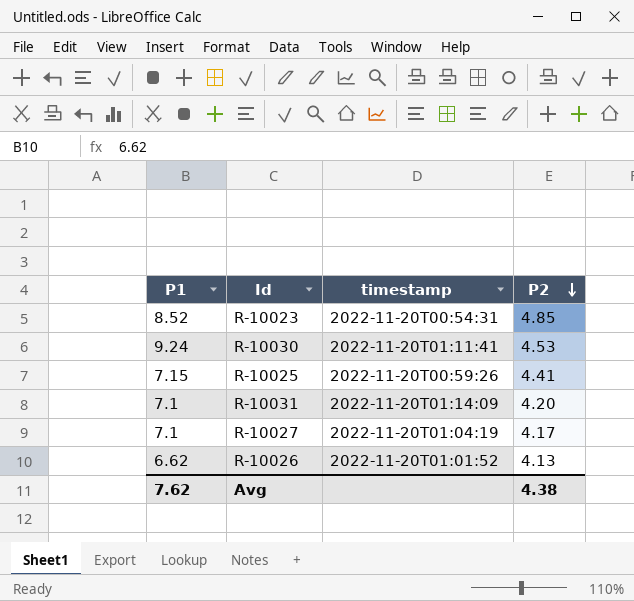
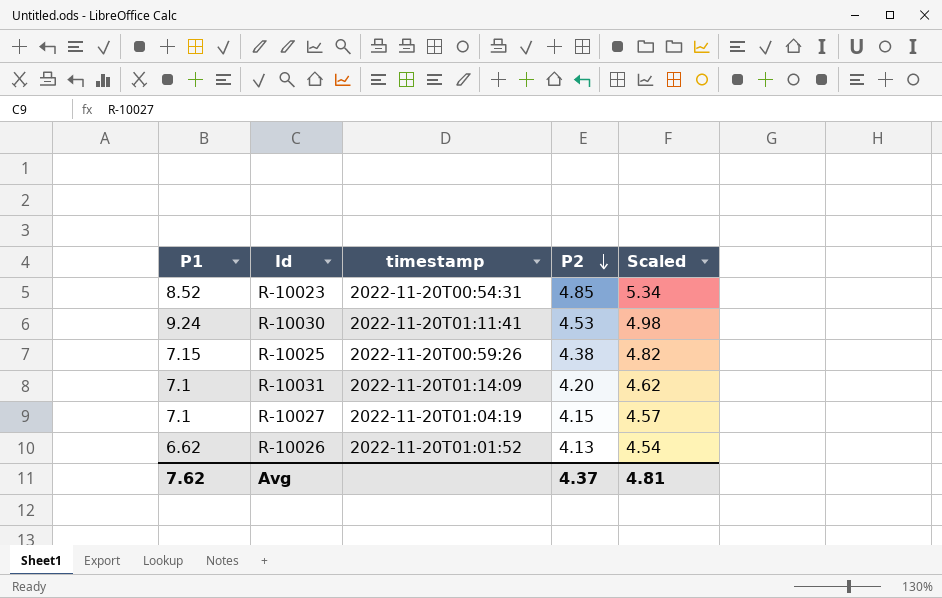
column Scaled | formula: none -> [P2] * 1.1
R-10025 | P2: 4.41 -> 4.38
R-10027 | P2: 4.17 -> 4.15
Avg | P2: 4.38 -> 4.37

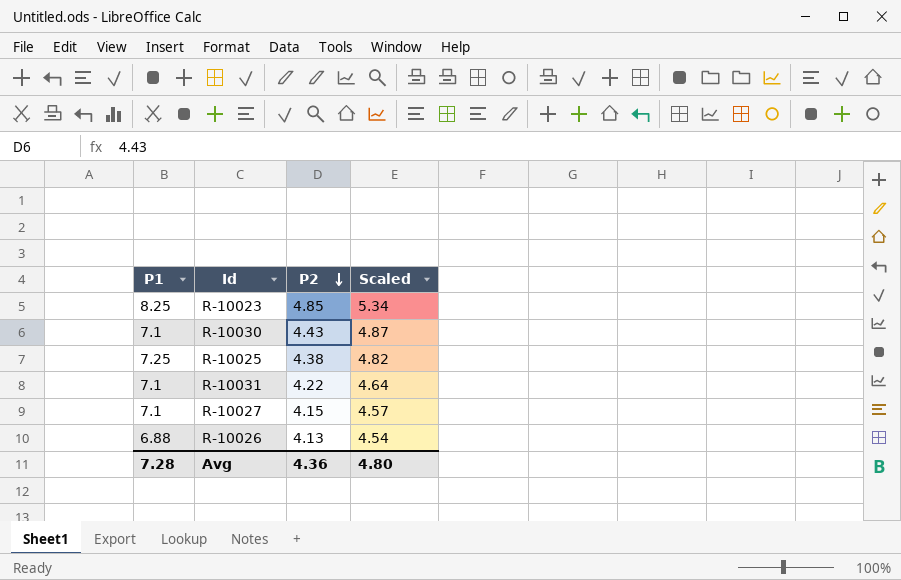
column timestamp | position: 3 -> none
R-10023 | P1: 8.52 -> 8.25
R-10030 | P1: 9.24 -> 7.1
R-10030 | P2: 4.53 -> 4.43
R-10030 | Scaled: 4.98 -> 4.87
R-10025 | P1: 7.15 -> 7.25
R-10031 | P2: 4.20 -> 4.22
R-10031 | Scaled: 4.62 -> 4.64
R-10026 | P1: 6.62 -> 6.88
Avg | P1: 7.62 -> 7.28
Avg | P2: 4.37 -> 4.36
Avg | Scaled: 4.81 -> 4.80

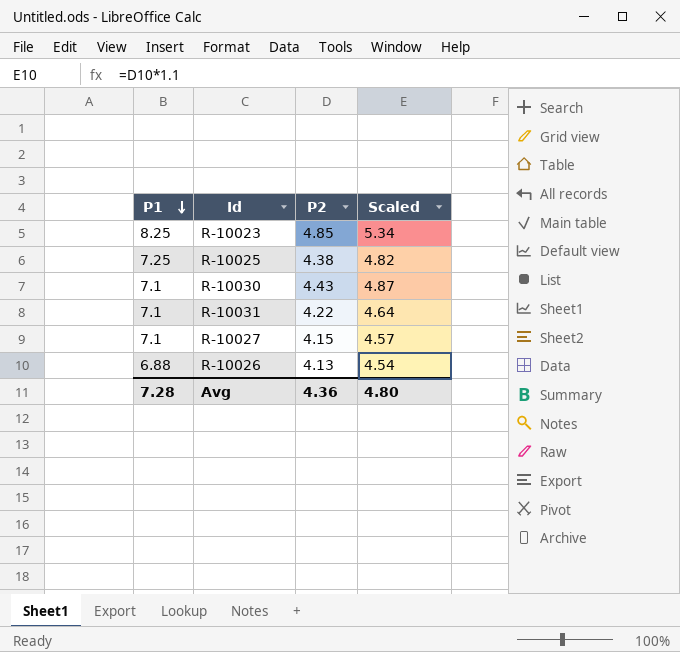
row order: P2 descending -> P1 descending

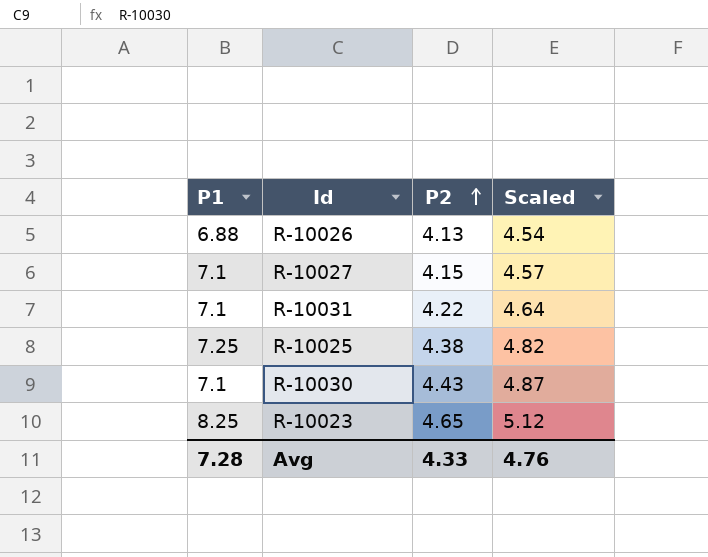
row order: P1 descending -> P2 ascending
R-10023 | P2: 4.85 -> 4.65
R-10023 | Scaled: 5.34 -> 5.12
Avg | P2: 4.36 -> 4.33
Avg | Scaled: 4.80 -> 4.76

